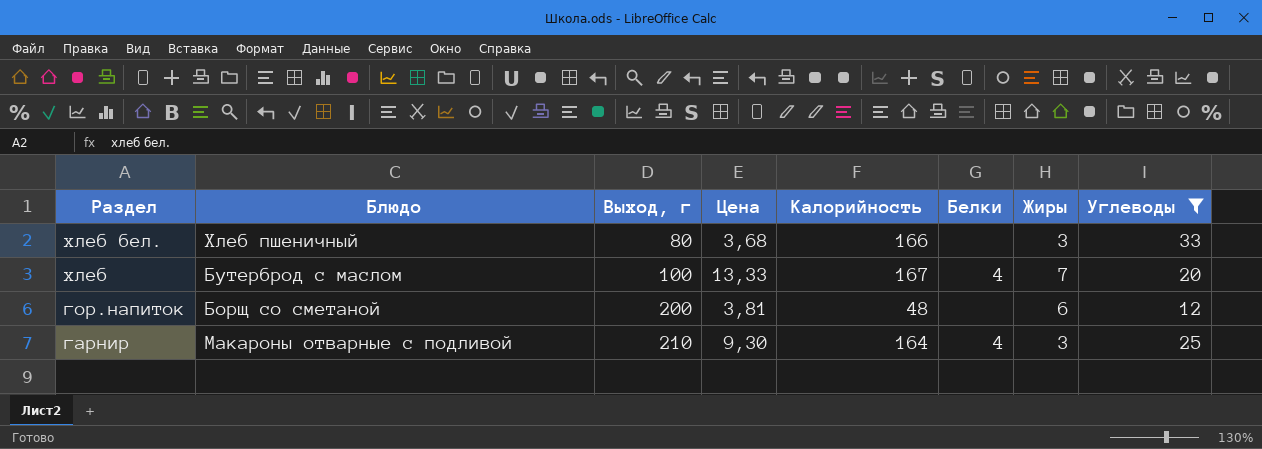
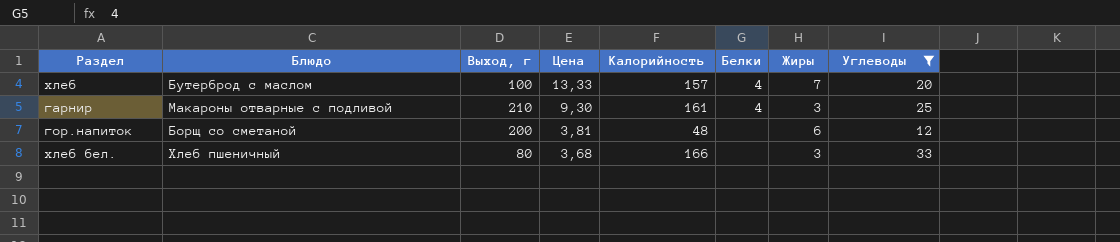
row order: Раздел descending -> Цена descending
хлеб | Калорийность: 167 -> 157
гарнир | Калорийность: 164 -> 161

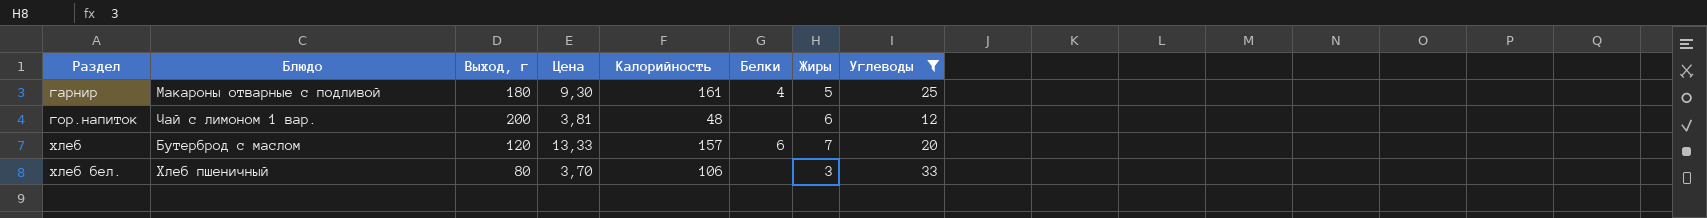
row order: Цена descending -> Раздел ascending
гарнир | Выход, г: 210 -> 180
гарнир | Жиры: 3 -> 5
гор.напиток | Блюдо: Борщ со сметаной -> Чай с лимоном 1 вар.
хлеб | Выход, г: 100 -> 120
хлеб | Белки: 4 -> 6
хлеб бел. | Цена: 3,68 -> 3,70
хлеб бел. | Калорийность: 166 -> 106

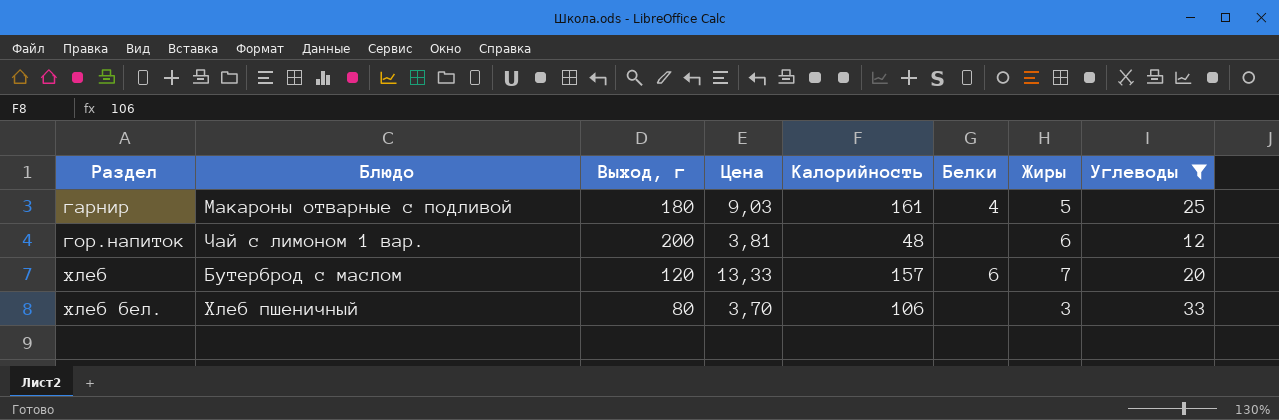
гарнир | Цена: 9,30 -> 9,03

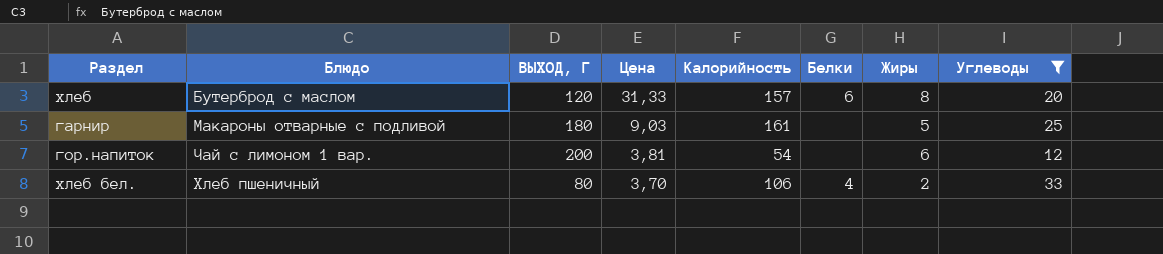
row order: Раздел ascending -> Цена descending
column name: Выход, г -> ВЫХОД, Г
хлеб | Цена: 13,33 -> 31,33
хлеб | Жиры: 7 -> 8
гарнир | Белки: 4 -> none
гор.напиток | Калорийность: 48 -> 54
хлеб бел. | Белки: none -> 4
хлеб бел. | Жиры: 3 -> 2

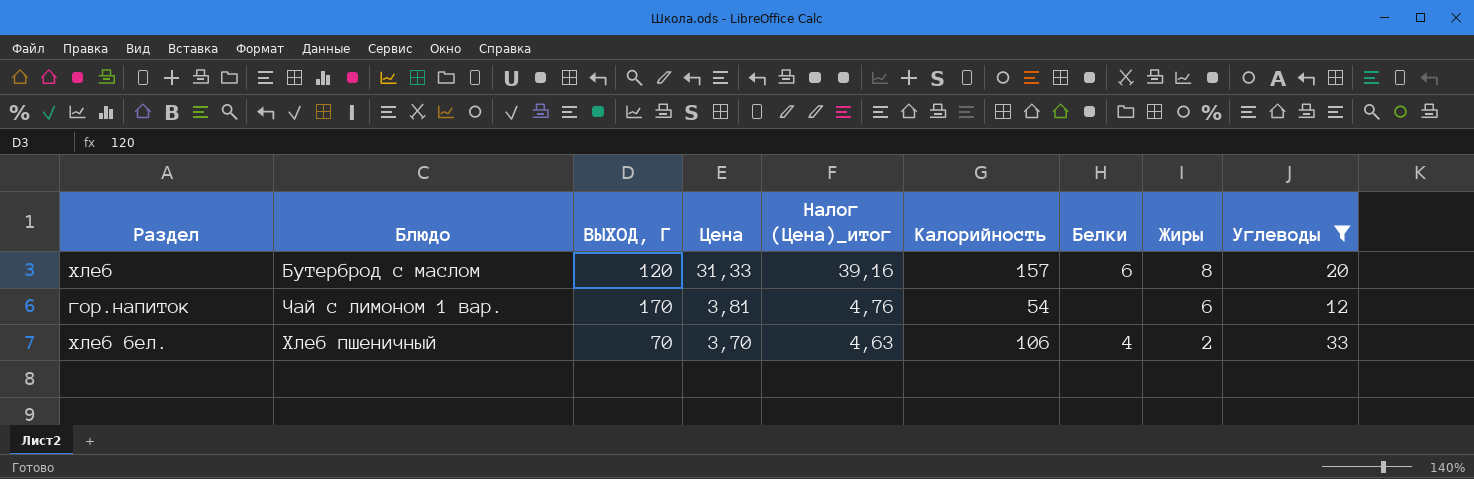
column Налог (Цена)_итог | formula: none -> [Цена] * 1,25
row гарнир: Макароны отварные с подливой | 180 | 9,03 | 161 | none | 5 | 25 -> none
гор.напиток | ВЫХОД, Г: 200 -> 170
хлеб бел. | ВЫХОД, Г: 80 -> 70

